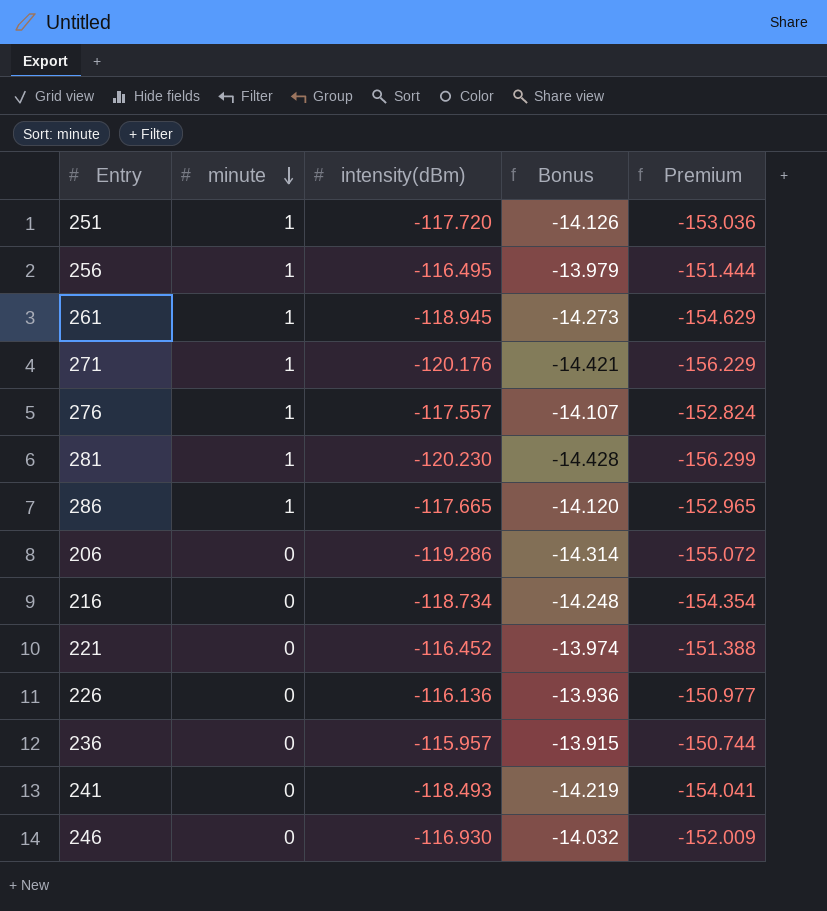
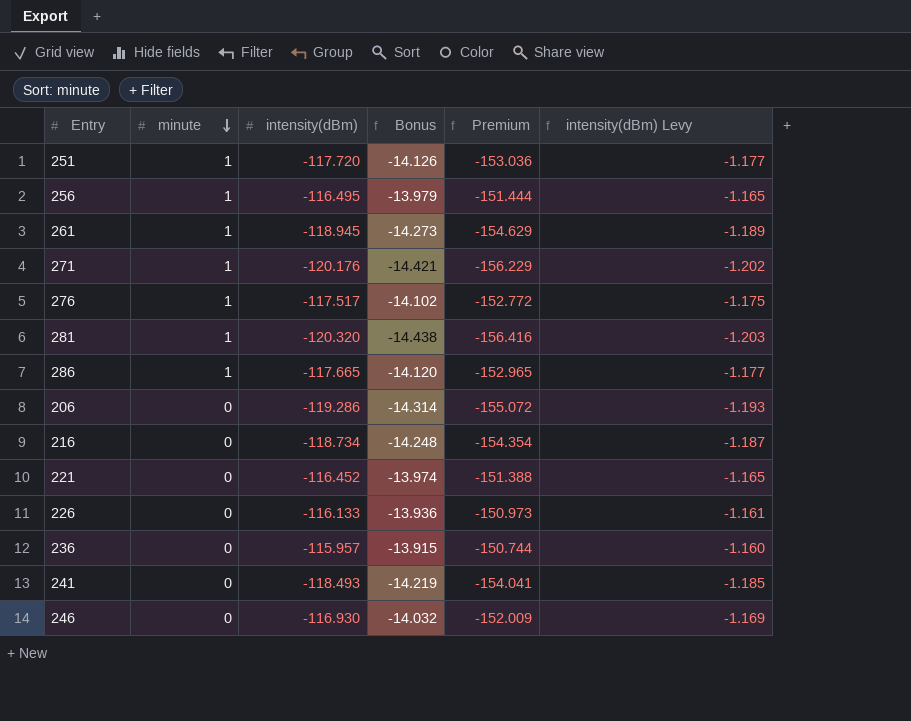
column intensity(dBm) Levy | formula: none -> [intensity(dBm)] * 0.01
276 | intensity(dBm): -117.557 -> -117.517
276 | Bonus: -14.107 -> -14.102
276 | Premium: -152.824 -> -152.772
281 | intensity(dBm): -120.230 -> -120.320
281 | Bonus: -14.428 -> -14.438
281 | Premium: -156.299 -> -156.416
226 | intensity(dBm): -116.136 -> -116.133
226 | Premium: -150.977 -> -150.973

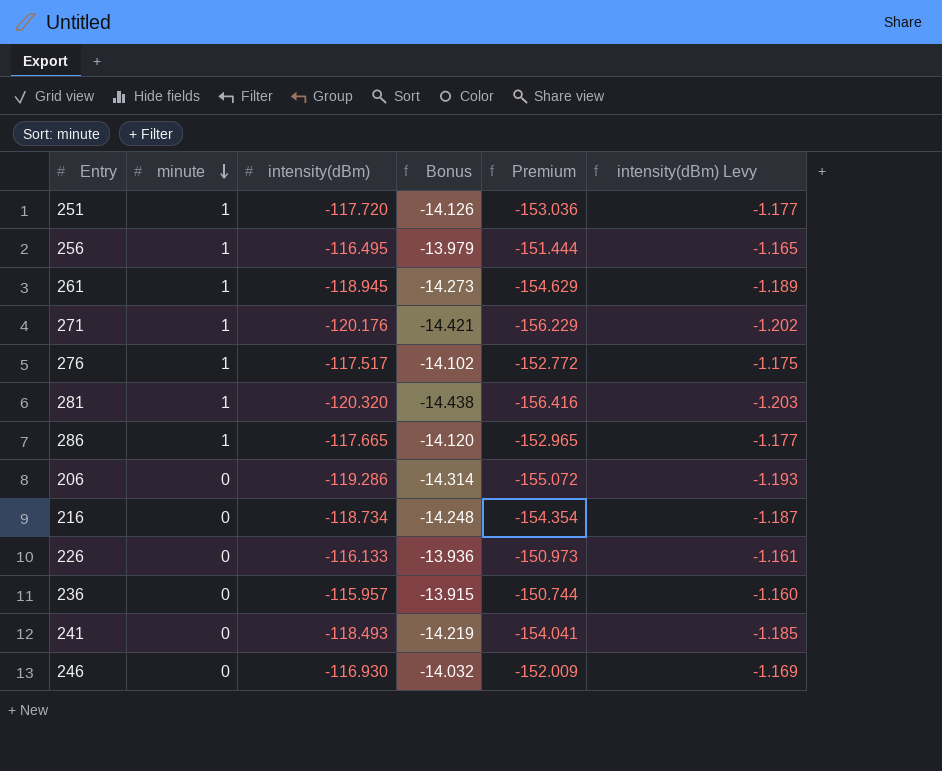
row 221: 0 | -116.452 | -13.974 | -151.388 | -1.165 -> none

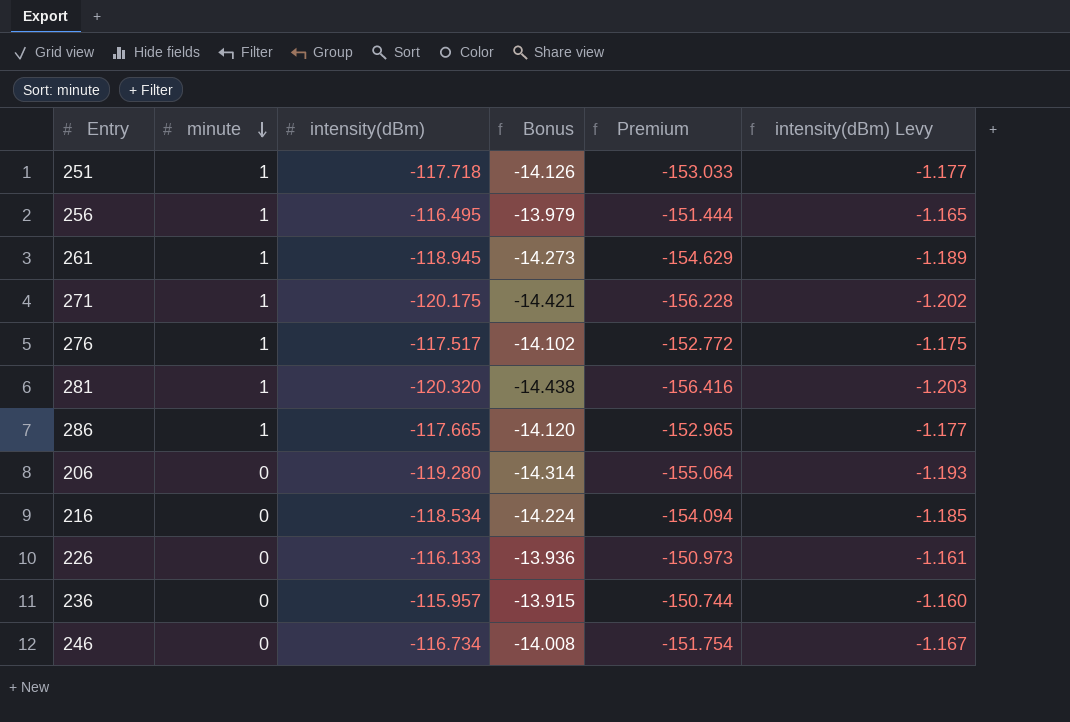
row 241: 0 | -118.493 | -14.219 | -154.041 | -1.185 -> none
251 | intensity(dBm): -117.720 -> -117.718
251 | Premium: -153.036 -> -153.033
271 | intensity(dBm): -120.176 -> -120.175
271 | Premium: -156.229 -> -156.228
206 | intensity(dBm): -119.286 -> -119.280
206 | Premium: -155.072 -> -155.064
216 | intensity(dBm): -118.734 -> -118.534
216 | Bonus: -14.248 -> -14.224
216 | Premium: -154.354 -> -154.094
216 | intensity(dBm) Levy: -1.187 -> -1.185
246 | intensity(dBm): -116.930 -> -116.734
246 | Bonus: -14.032 -> -14.008
246 | Premium: -152.009 -> -151.754
246 | intensity(dBm) Levy: -1.169 -> -1.167

